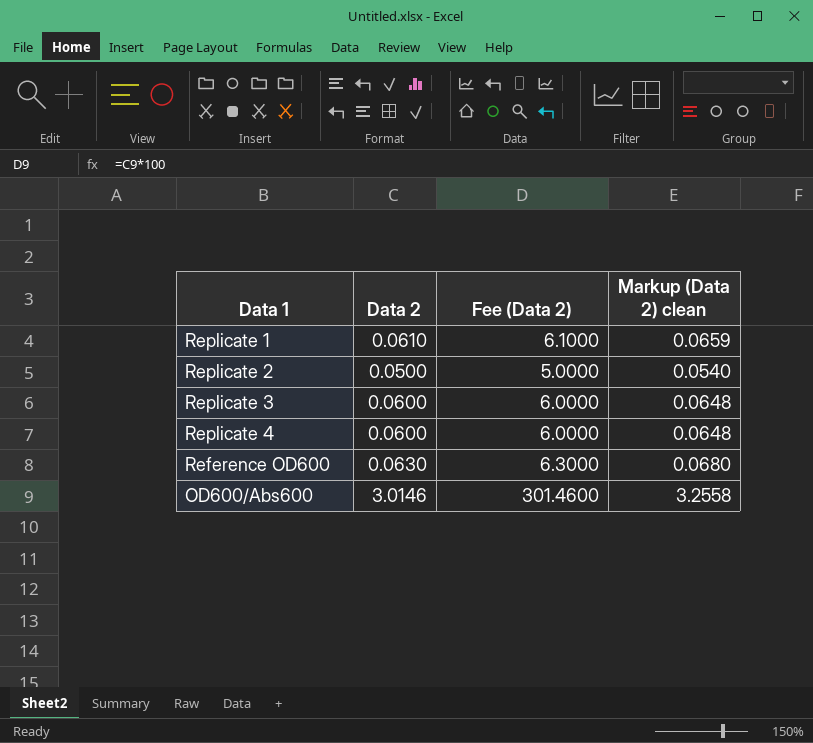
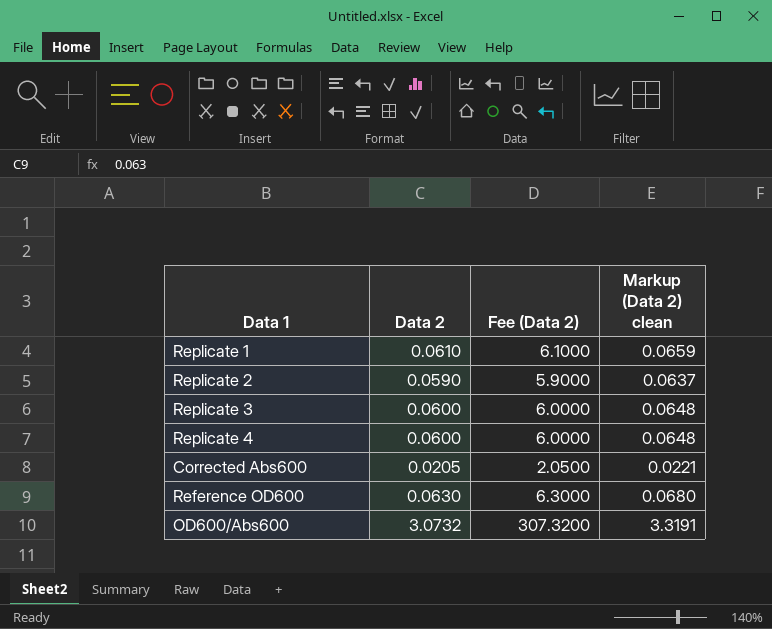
Replicate 2 | Data 2: 0.0500 -> 0.0590
Replicate 2 | Fee (Data 2): 5.0000 -> 5.9000
Replicate 2 | Markup (Data 2) clean: 0.0540 -> 0.0637
row Corrected Abs600: none -> 0.0205 | 2.0500 | 0.0221
OD600/Abs600 | Data 2: 3.0146 -> 3.0732
OD600/Abs600 | Fee (Data 2): 301.4600 -> 307.3200
OD600/Abs600 | Markup (Data 2) clean: 3.2558 -> 3.3191

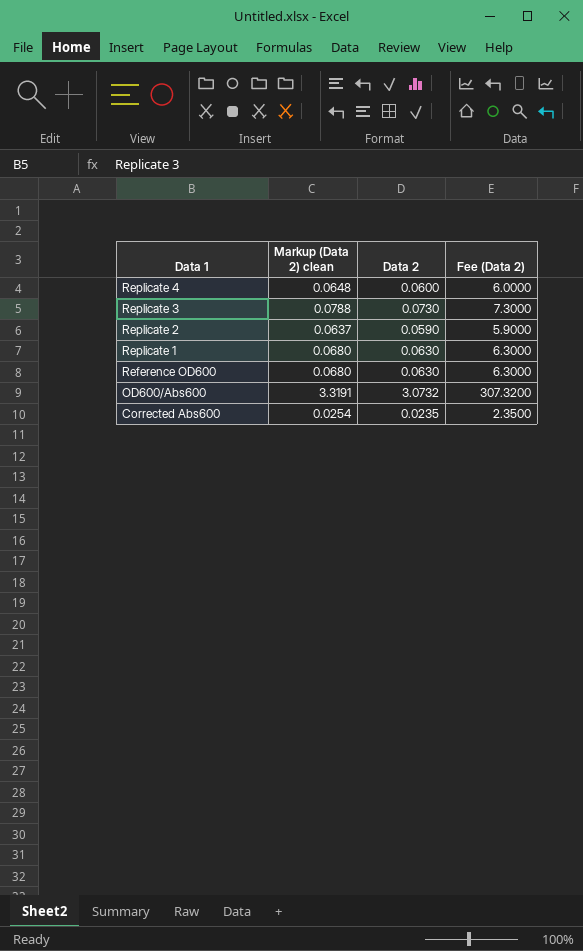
row order: none -> Data 1 descending
column Markup (Data 2) clean | position: 4 -> 2
Replicate 3 | Markup (Data 2) clean: 0.0648 -> 0.0788
Replicate 3 | Data 2: 0.0600 -> 0.0730
Replicate 3 | Fee (Data 2): 6.0000 -> 7.3000
Replicate 1 | Markup (Data 2) clean: 0.0659 -> 0.0680
Replicate 1 | Data 2: 0.0610 -> 0.0630
Replicate 1 | Fee (Data 2): 6.1000 -> 6.3000
Corrected Abs600 | Markup (Data 2) clean: 0.0221 -> 0.0254
Corrected Abs600 | Data 2: 0.0205 -> 0.0235
Corrected Abs600 | Fee (Data 2): 2.0500 -> 2.3500

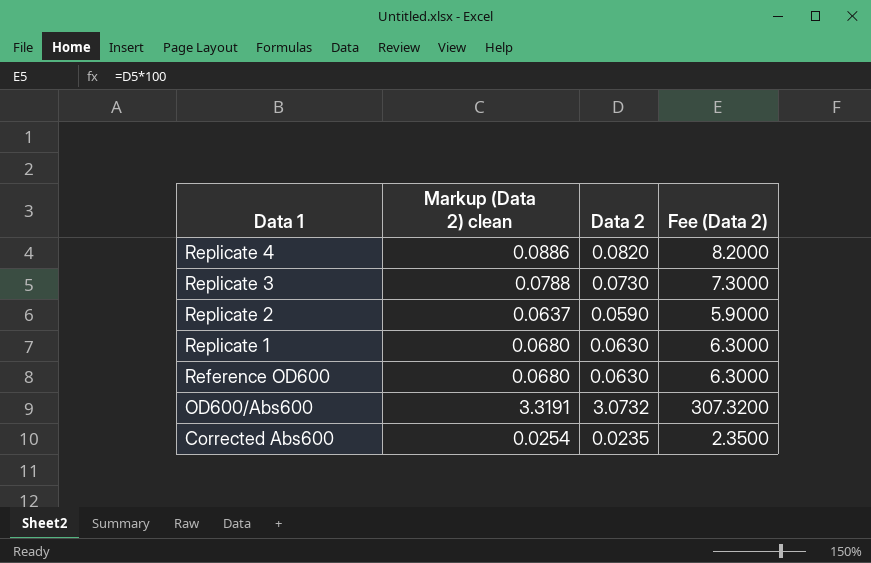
Replicate 4 | Markup (Data 2) clean: 0.0648 -> 0.0886
Replicate 4 | Data 2: 0.0600 -> 0.0820
Replicate 4 | Fee (Data 2): 6.0000 -> 8.2000

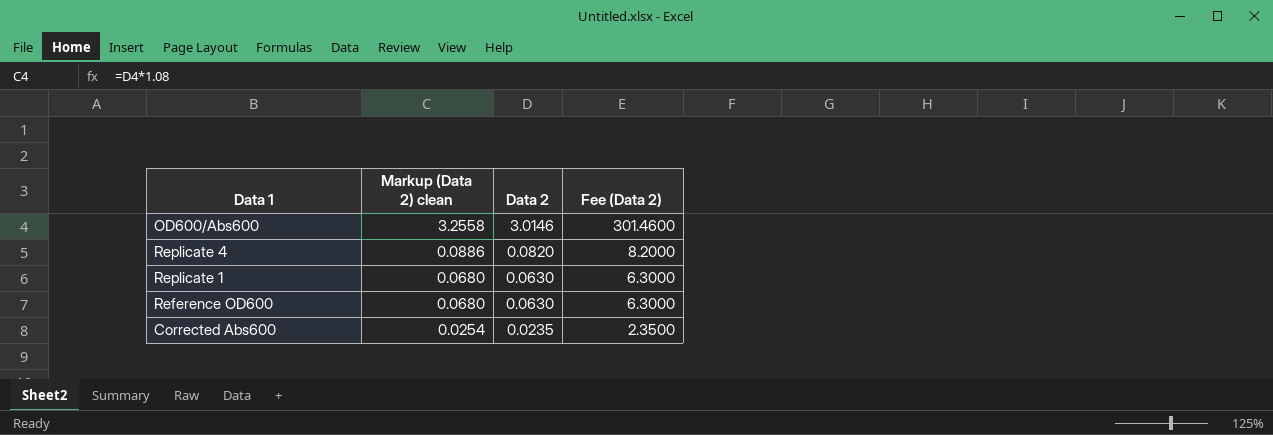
row order: Data 1 descending -> Markup (Data 2) clean descending
row Replicate 3: 0.0788 | 0.0730 | 7.3000 -> none
row Replicate 2: 0.0637 | 0.0590 | 5.9000 -> none
OD600/Abs600 | Markup (Data 2) clean: 3.3191 -> 3.2558
OD600/Abs600 | Data 2: 3.0732 -> 3.0146
OD600/Abs600 | Fee (Data 2): 307.3200 -> 301.4600

